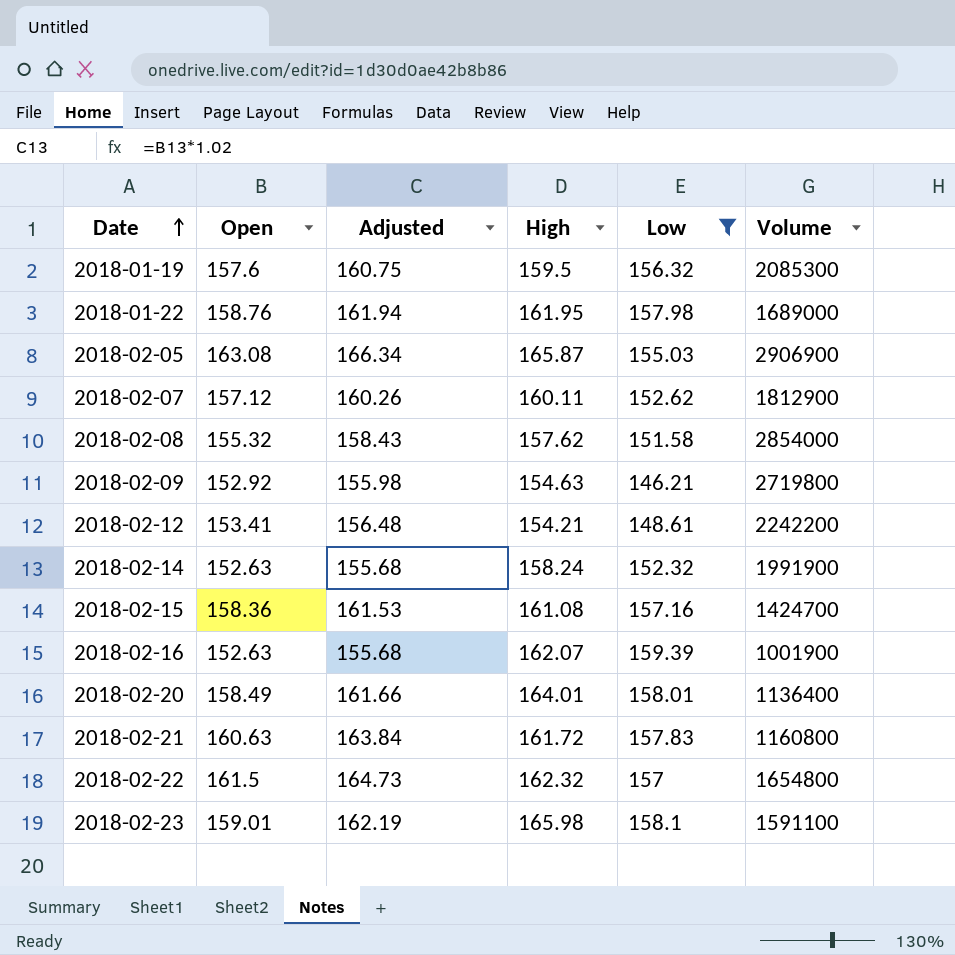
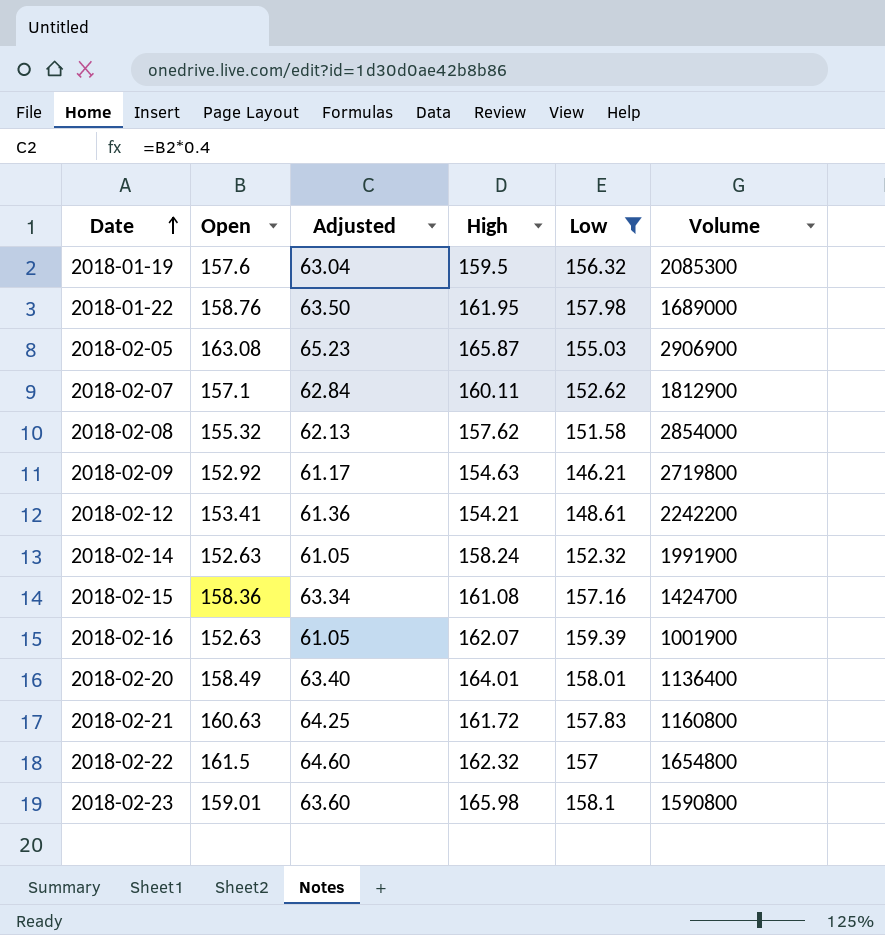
column Adjusted | formula: [Open] * 1.02 -> [Open] * 0.4
2018-02-07 | Open: 157.12 -> 157.1
2018-02-23 | Volume: 1591100 -> 1590800

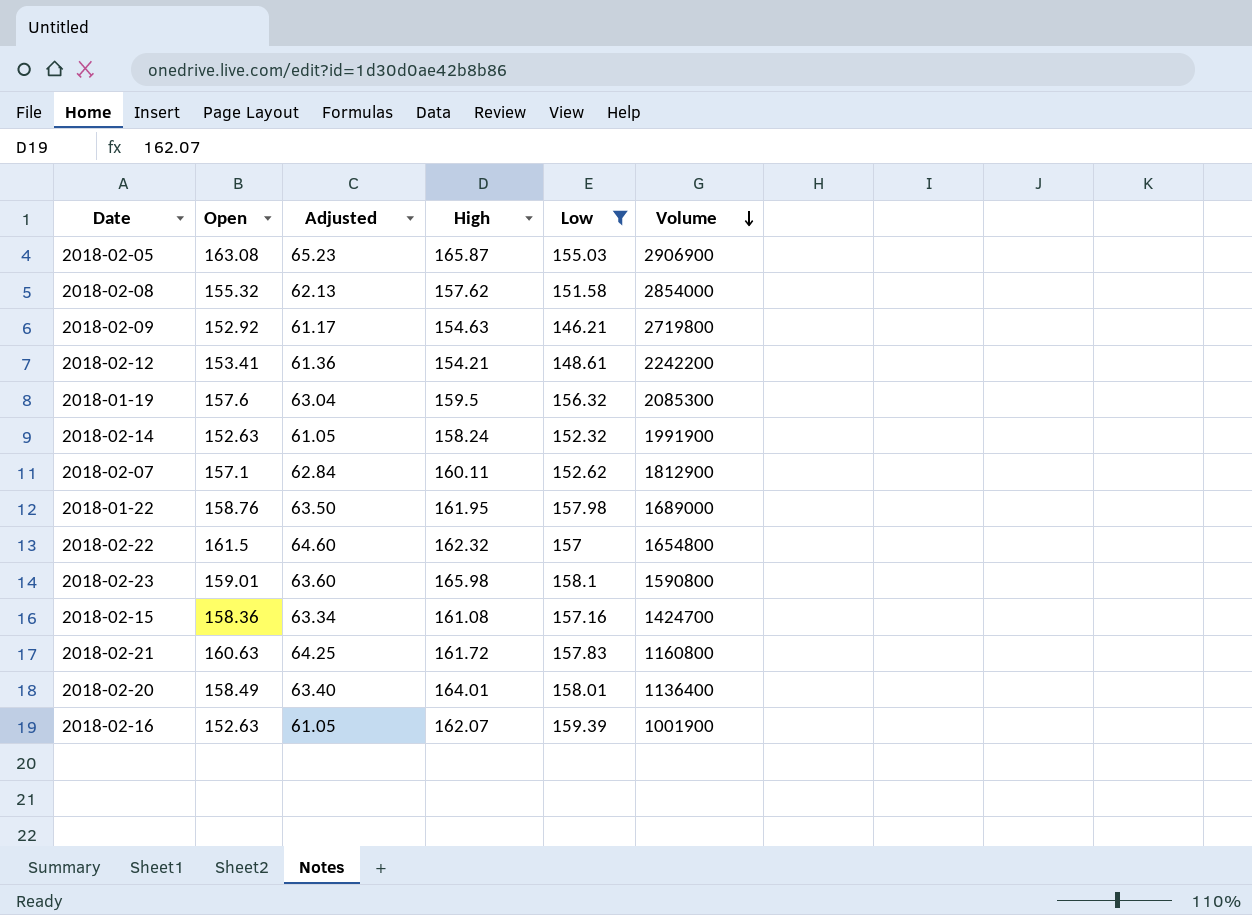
row order: Date ascending -> Volume descending

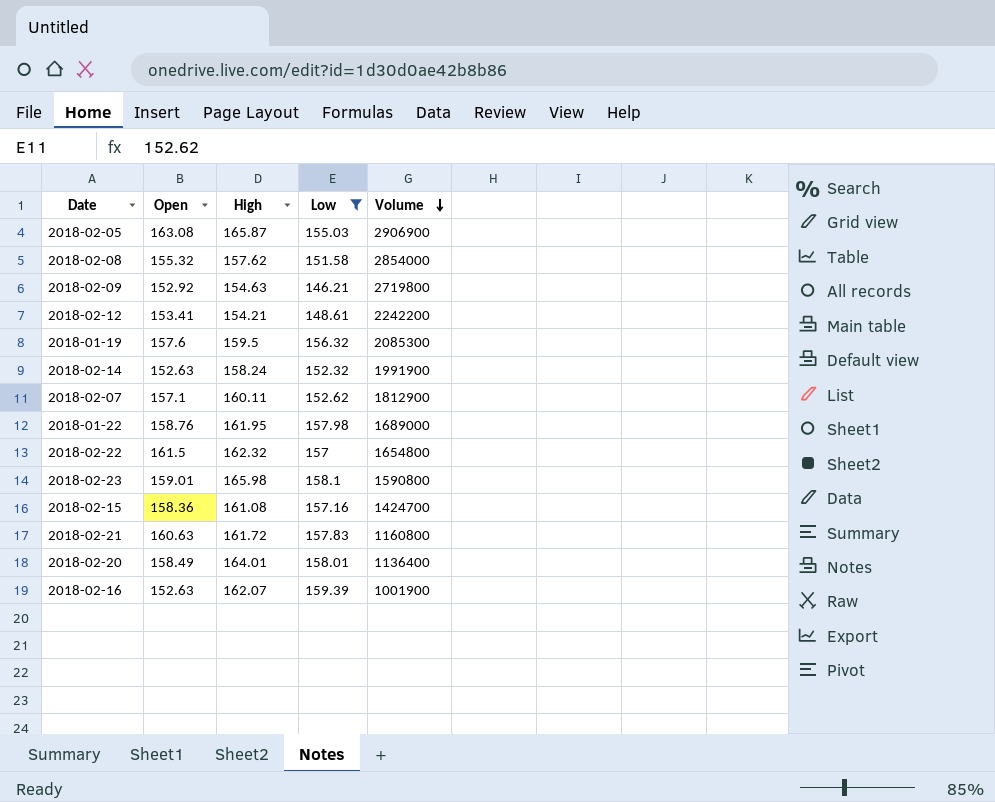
column Adjusted | formula: [Open] * 0.4 -> none

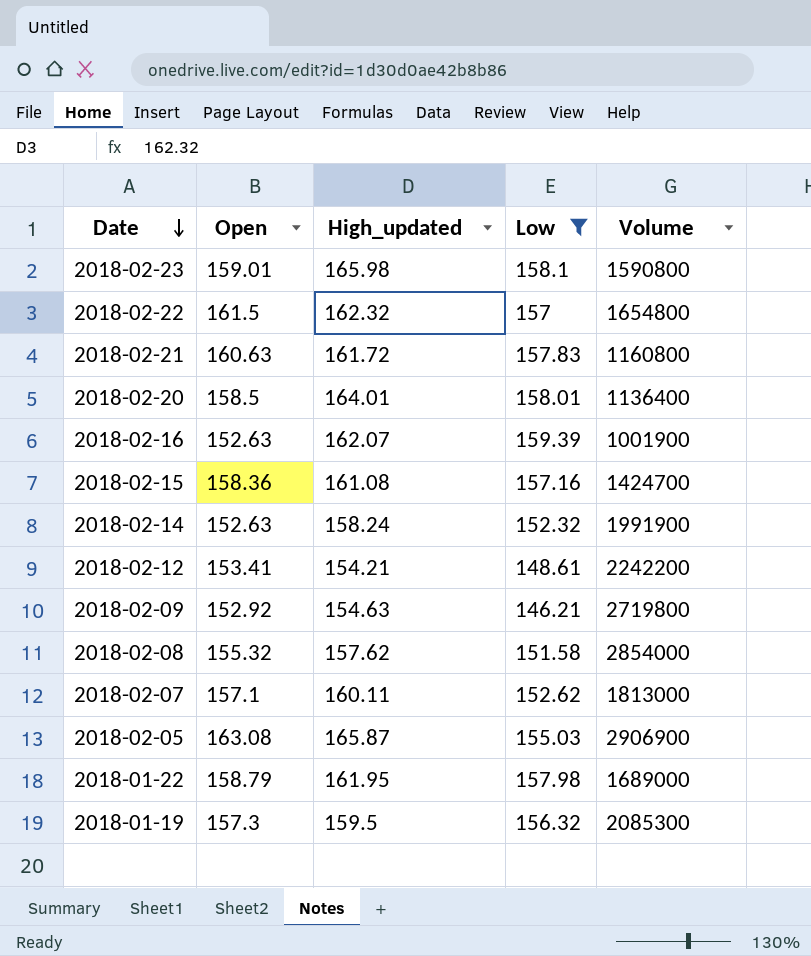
row order: Volume descending -> Date descending
column name: High -> High_updated
2018-02-20 | Open: 158.49 -> 158.5
2018-02-07 | Volume: 1812900 -> 1813000
2018-01-22 | Open: 158.76 -> 158.79
2018-01-19 | Open: 157.6 -> 157.3

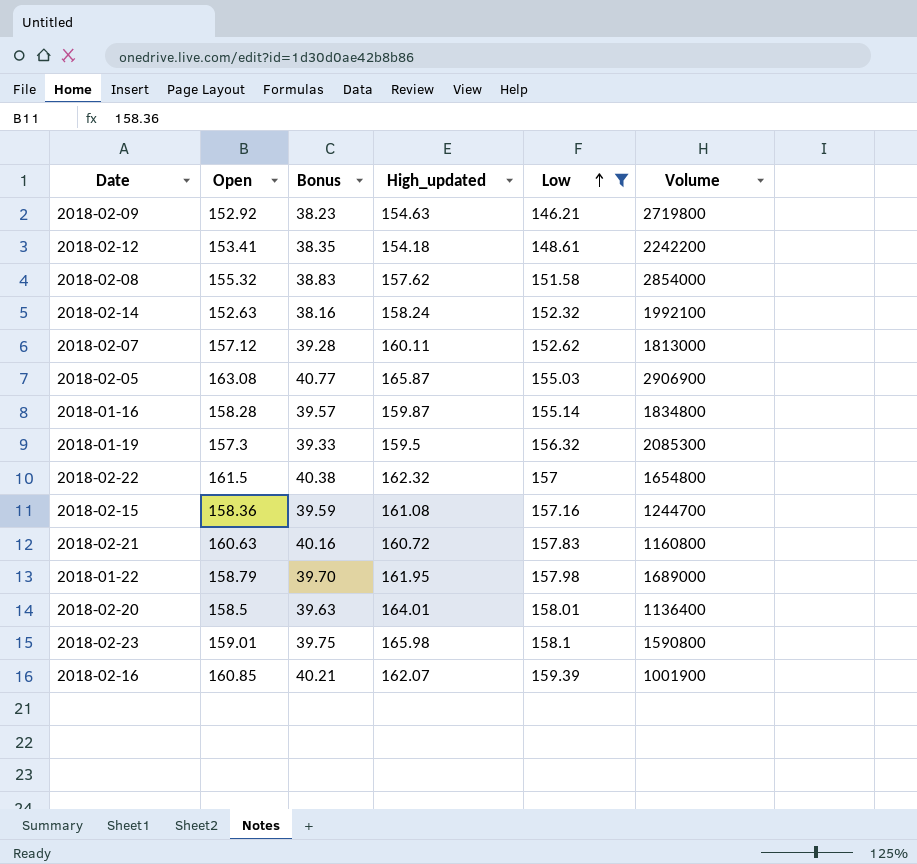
row order: Date descending -> Low ascending
column Bonus | formula: none -> [Open] * 0.25
2018-02-12 | High_updated: 154.21 -> 154.18
2018-02-14 | Volume: 1991900 -> 1992100
2018-02-07 | Open: 157.1 -> 157.12
row 2018-01-16: none -> 158.28 | 39.57 | 159.87 | 155.14 | 1834800
2018-02-15 | Volume: 1424700 -> 1244700
2018-02-21 | High_updated: 161.72 -> 160.72
2018-02-16 | Open: 152.63 -> 160.85

